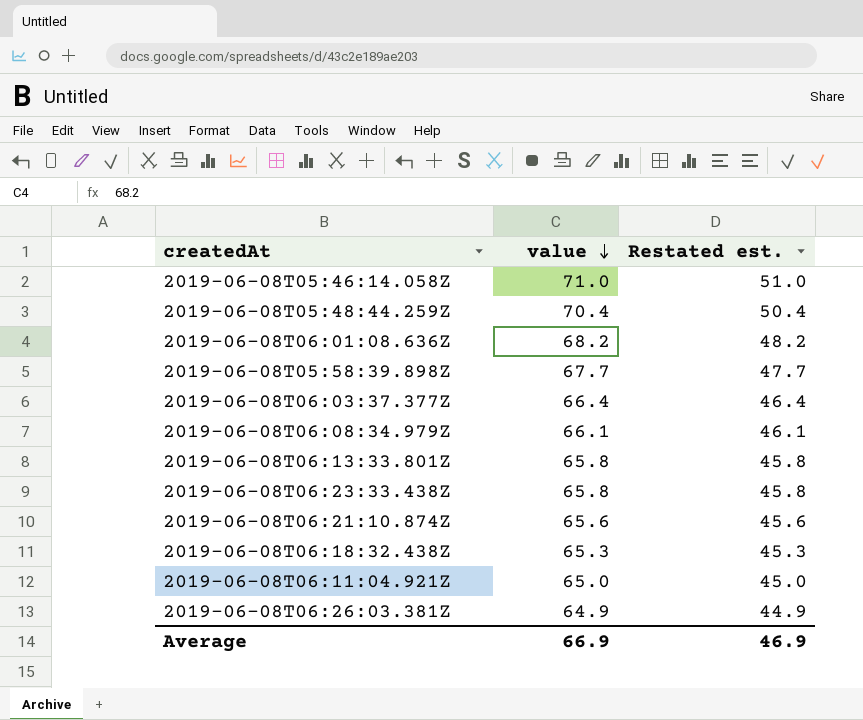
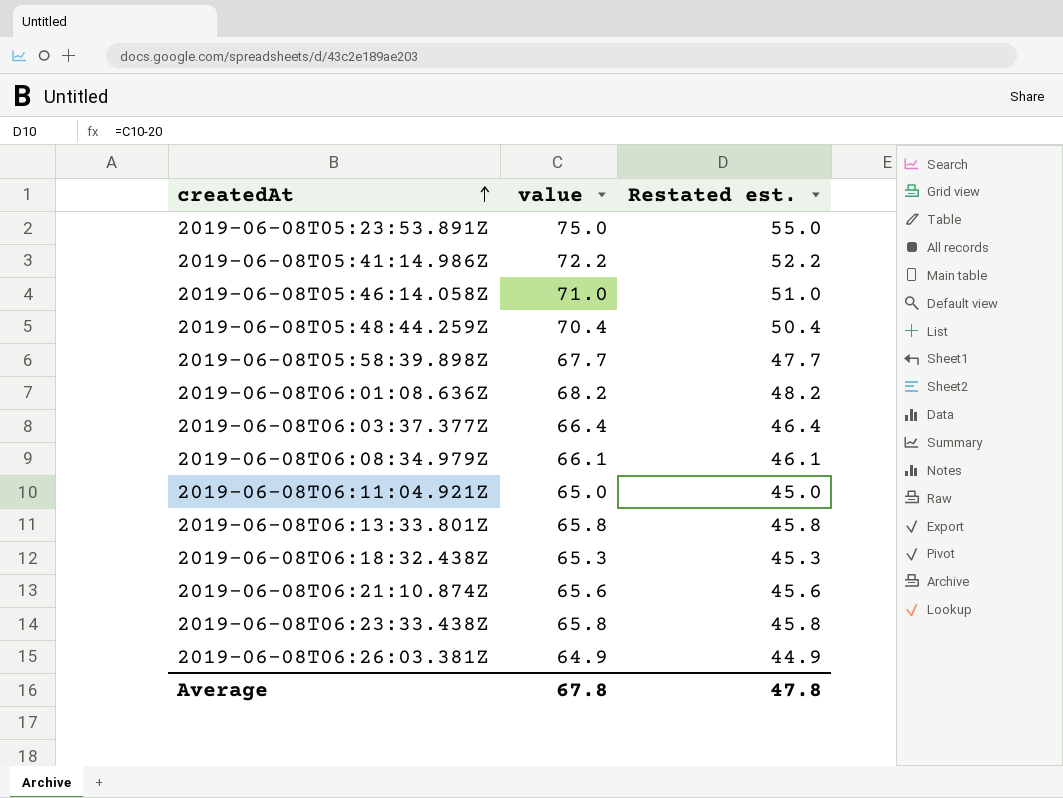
row order: value descending -> createdAt ascending
row 2019-06-08T05:23:53.891Z: none -> 75.0 | 55.0
row 2019-06-08T05:41:14.986Z: none -> 72.2 | 52.2
Average | value: 66.9 -> 67.8
Average | Restated est.: 46.9 -> 47.8

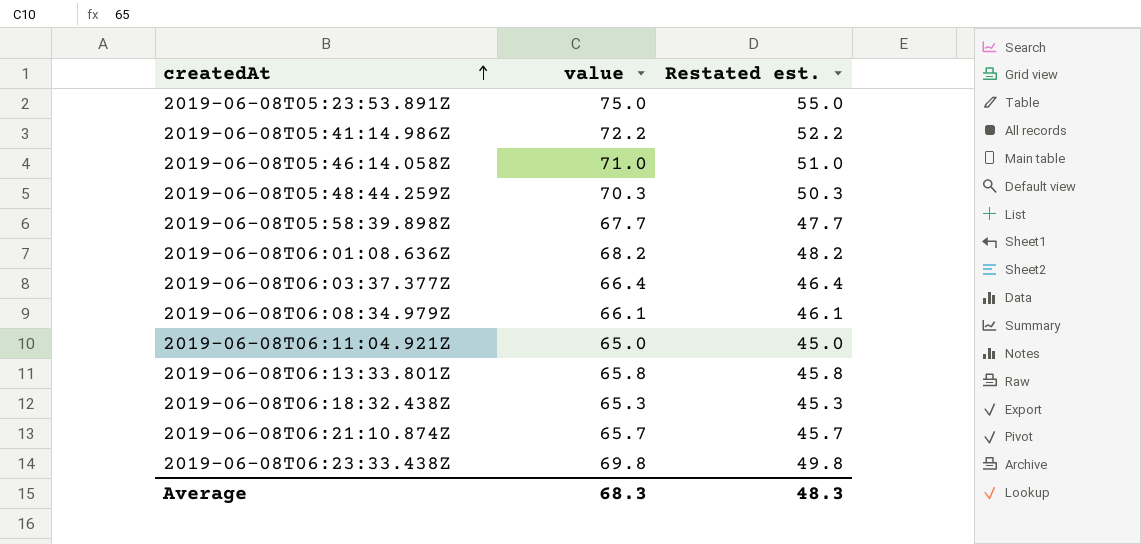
row 2019-06-08T06:26:03.381Z: 64.9 | 44.9 -> none
2019-06-08T05:48:44.259Z | value: 70.4 -> 70.3
2019-06-08T05:48:44.259Z | Restated est.: 50.4 -> 50.3
2019-06-08T06:21:10.874Z | value: 65.6 -> 65.7
2019-06-08T06:21:10.874Z | Restated est.: 45.6 -> 45.7
2019-06-08T06:23:33.438Z | value: 65.8 -> 69.8
2019-06-08T06:23:33.438Z | Restated est.: 45.8 -> 49.8
Average | value: 67.8 -> 68.3
Average | Restated est.: 47.8 -> 48.3

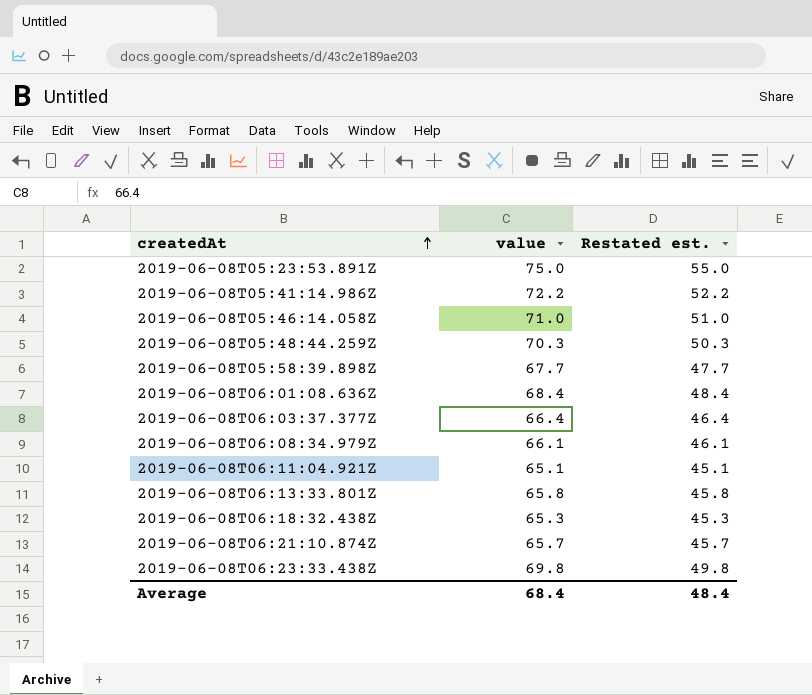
2019-06-08T06:01:08.636Z | value: 68.2 -> 68.4
2019-06-08T06:01:08.636Z | Restated est.: 48.2 -> 48.4
2019-06-08T06:11:04.921Z | value: 65.0 -> 65.1
2019-06-08T06:11:04.921Z | Restated est.: 45.0 -> 45.1
Average | value: 68.3 -> 68.4
Average | Restated est.: 48.3 -> 48.4

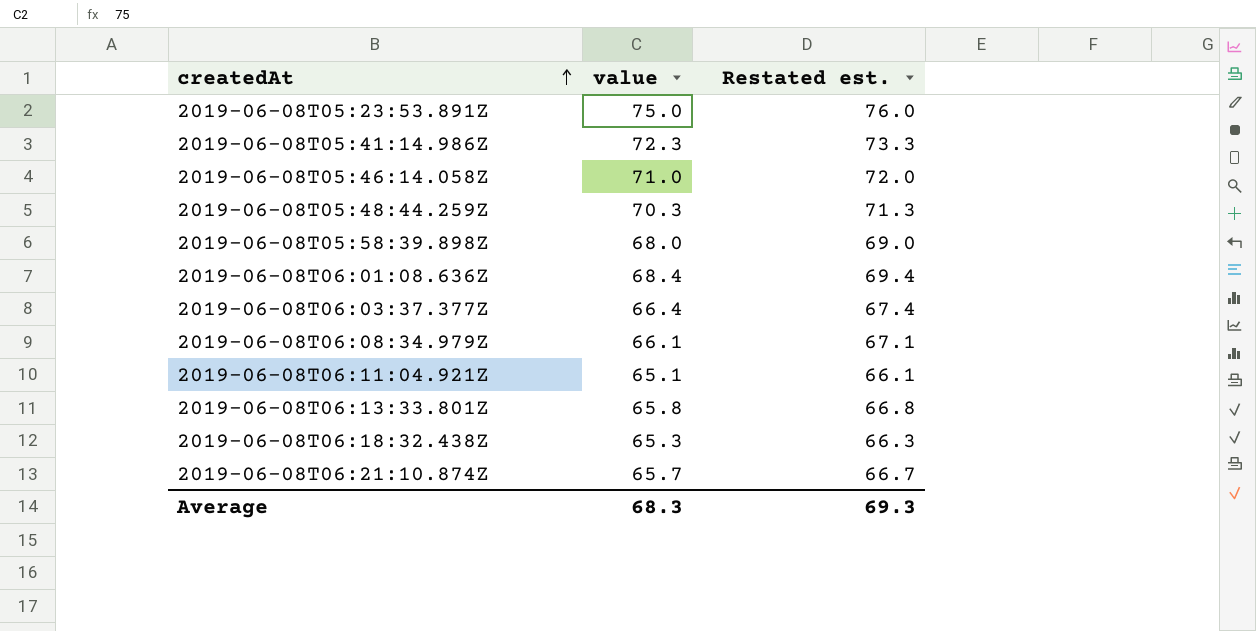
column Restated est. | formula: [value] - 20 -> [value] + 1
row 2019-06-08T06:23:33.438Z: 69.8 | 49.8 -> none
2019-06-08T05:41:14.986Z | value: 72.2 -> 72.3
2019-06-08T05:58:39.898Z | value: 67.7 -> 68.0
Average | value: 68.4 -> 68.3
Average | Restated est.: 48.4 -> 69.3

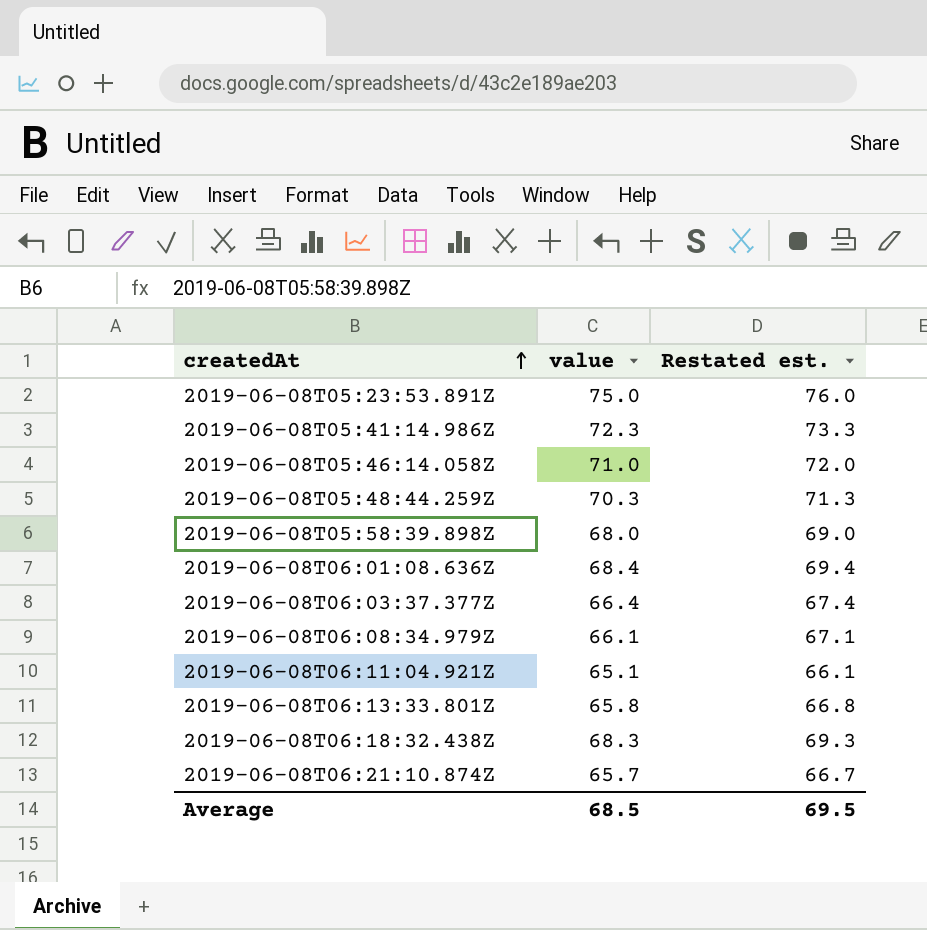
2019-06-08T06:18:32.438Z | value: 65.3 -> 68.3
2019-06-08T06:18:32.438Z | Restated est.: 66.3 -> 69.3
Average | value: 68.3 -> 68.5
Average | Restated est.: 69.3 -> 69.5

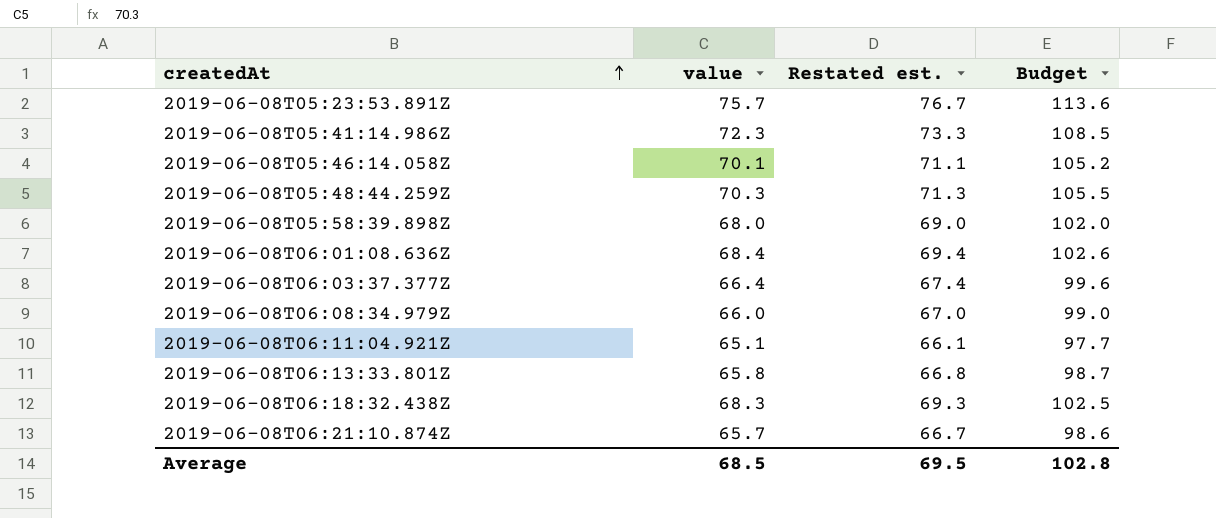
column Budget | formula: none -> [value] * 1.5
2019-06-08T05:23:53.891Z | value: 75.0 -> 75.7
2019-06-08T05:23:53.891Z | Restated est.: 76.0 -> 76.7
2019-06-08T05:46:14.058Z | value: 71.0 -> 70.1
2019-06-08T05:46:14.058Z | Restated est.: 72.0 -> 71.1
2019-06-08T06:08:34.979Z | value: 66.1 -> 66.0
2019-06-08T06:08:34.979Z | Restated est.: 67.1 -> 67.0

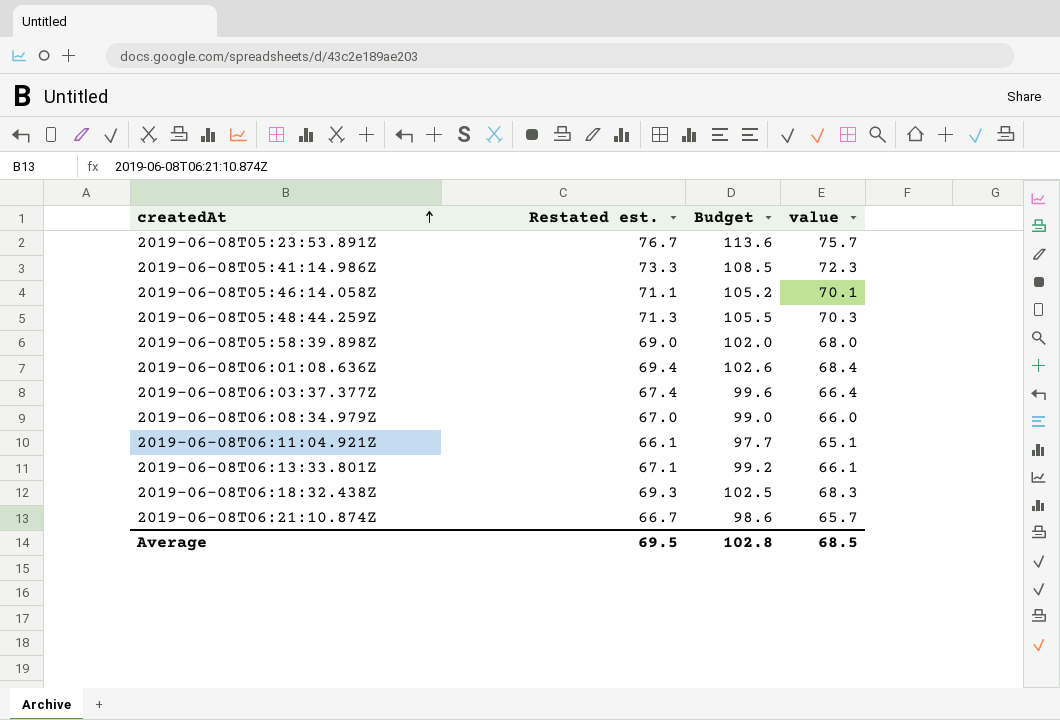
column value | position: 2 -> 4
2019-06-08T06:13:33.801Z | Restated est.: 66.8 -> 67.1
2019-06-08T06:13:33.801Z | Budget: 98.7 -> 99.2
2019-06-08T06:13:33.801Z | value: 65.8 -> 66.1

